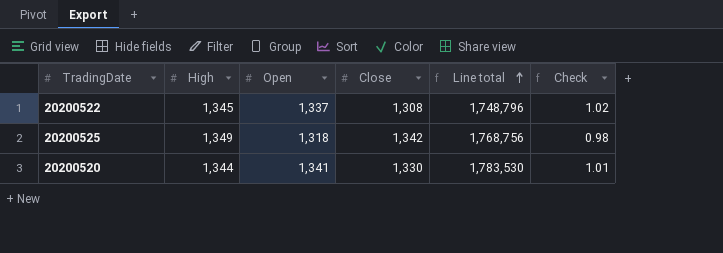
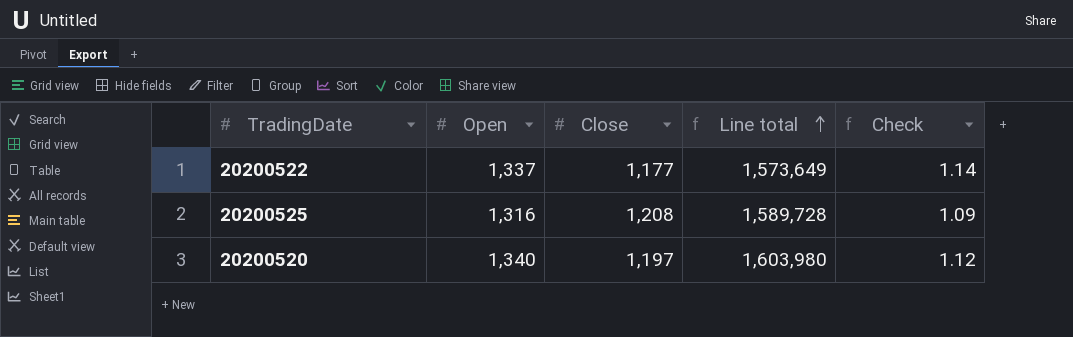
column High | position: 2 -> none
20200522 | Close: 1,308 -> 1,177
20200522 | Line total: 1,748,796 -> 1,573,649
20200522 | Check: 1.02 -> 1.14
20200525 | Open: 1,318 -> 1,316
20200525 | Close: 1,342 -> 1,208
20200525 | Line total: 1,768,756 -> 1,589,728
20200525 | Check: 0.98 -> 1.09
20200520 | Open: 1,341 -> 1,340
20200520 | Close: 1,330 -> 1,197
20200520 | Line total: 1,783,530 -> 1,603,980
20200520 | Check: 1.01 -> 1.12

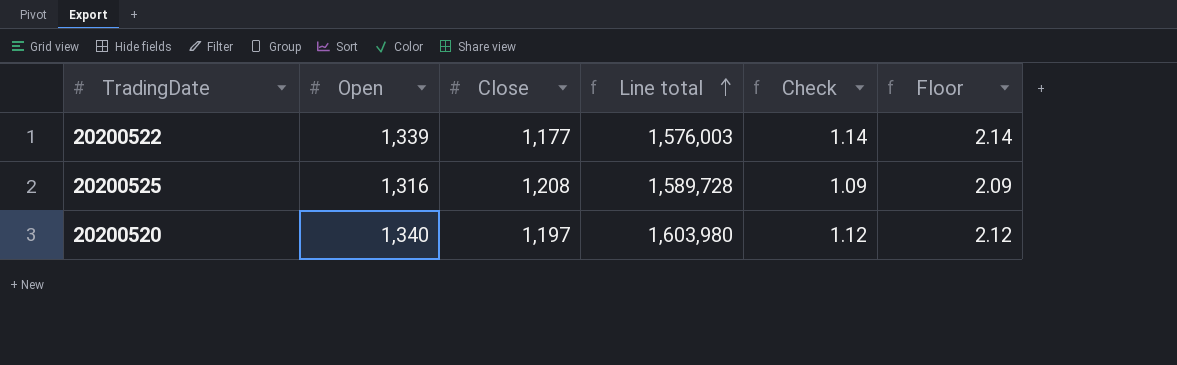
column Floor | formula: none -> [Check] + 1
20200522 | Open: 1,337 -> 1,339
20200522 | Line total: 1,573,649 -> 1,576,003

